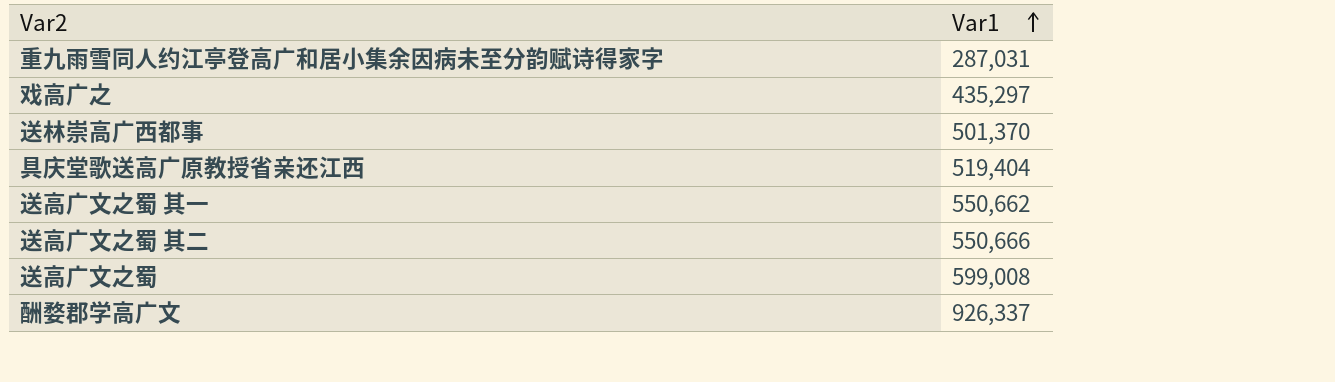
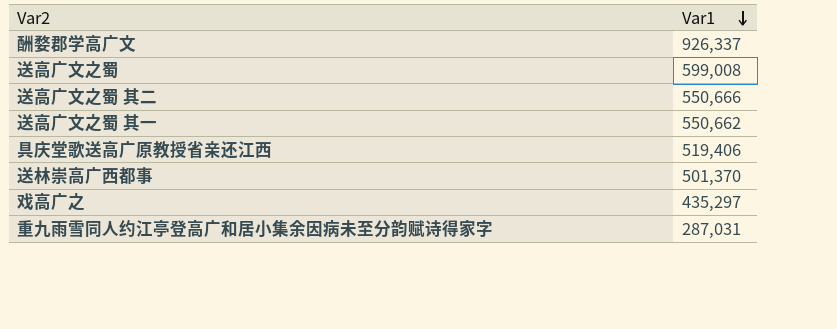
row order: Var1 ascending -> Var1 descending
具庆堂歌送高广原教授省亲还江西 | Var1: 519,404 -> 519,406

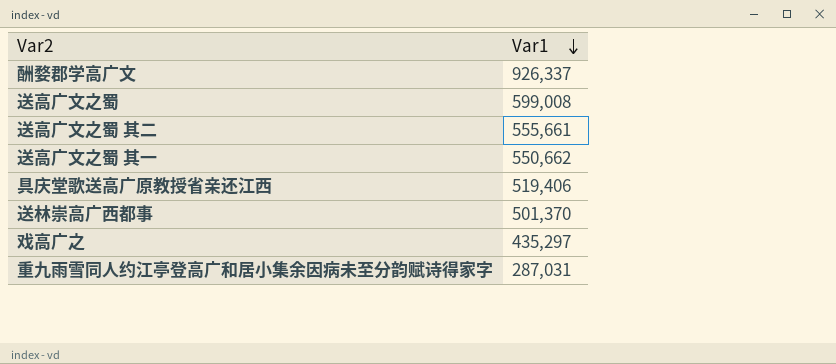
送高广文之蜀 其二 | Var1: 550,666 -> 555,661

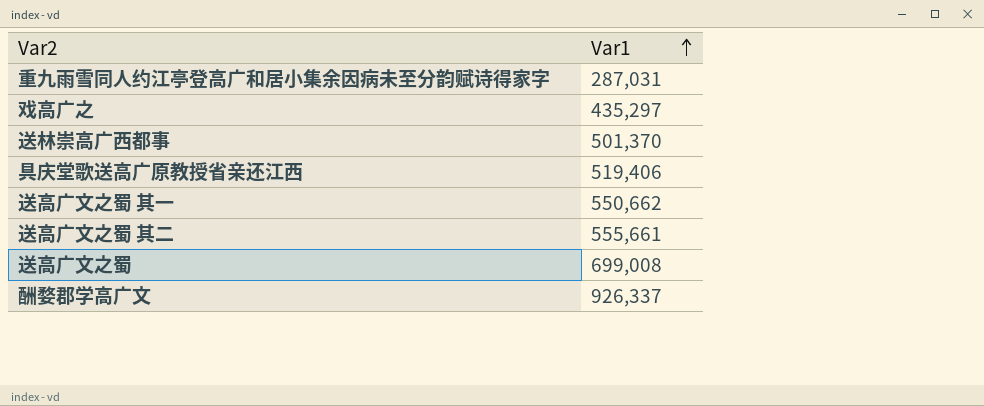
row order: Var1 descending -> Var1 ascending
送高广文之蜀 | Var1: 599,008 -> 699,008

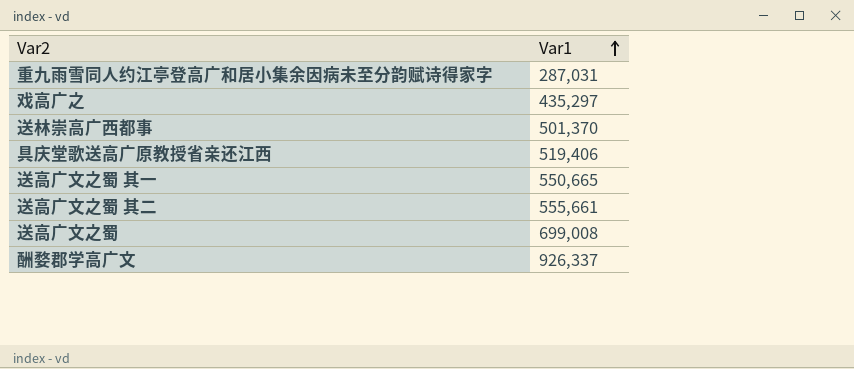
送高广文之蜀 其一 | Var1: 550,662 -> 550,665

